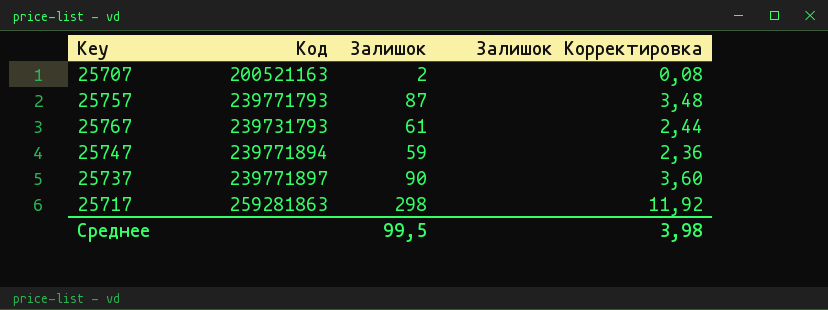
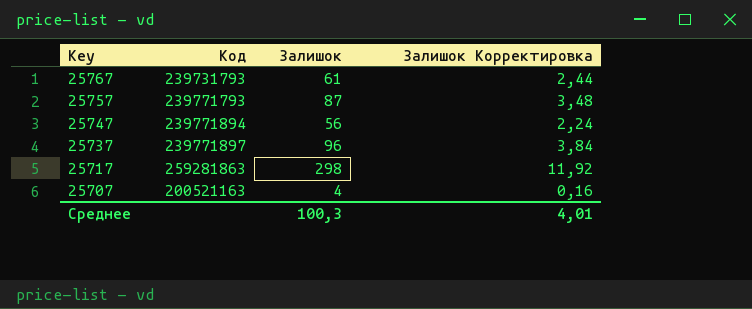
row order: none -> Key descending
25747 | Залишок: 59 -> 56
25747 | Залишок Корректировка: 2,36 -> 2,24
25737 | Залишок: 90 -> 96
25737 | Залишок Корректировка: 3,60 -> 3,84
25707 | Залишок: 2 -> 4
25707 | Залишок Корректировка: 0,08 -> 0,16
Среднее | Залишок: 99,5 -> 100,3
Среднее | Залишок Корректировка: 3,98 -> 4,01

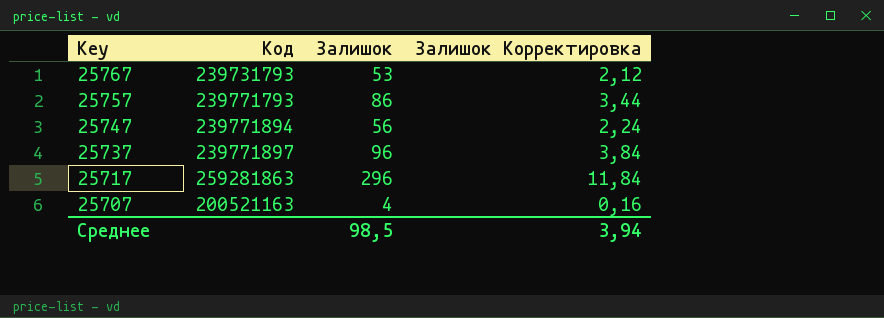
25767 | Залишок: 61 -> 53
25767 | Залишок Корректировка: 2,44 -> 2,12
25757 | Залишок: 87 -> 86
25757 | Залишок Корректировка: 3,48 -> 3,44
25717 | Залишок: 298 -> 296
25717 | Залишок Корректировка: 11,92 -> 11,84
Среднее | Залишок: 100,3 -> 98,5
Среднее | Залишок Корректировка: 4,01 -> 3,94

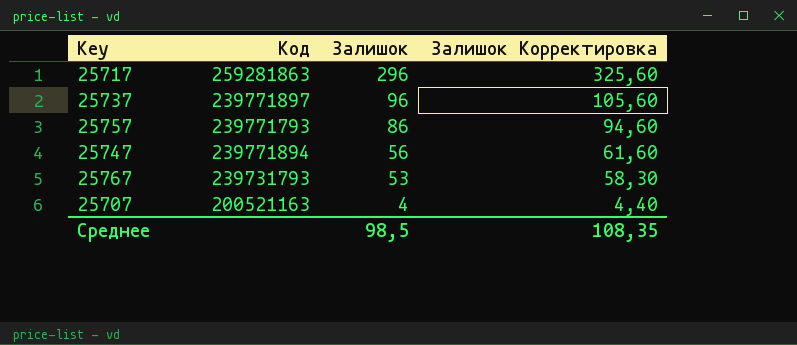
row order: Key descending -> Залишок descending
column Залишок Корректировка | formula: [Залишок] * 0,04 -> [Залишок] * 1,1
Среднее | Залишок Корректировка: 3,94 -> 108,35

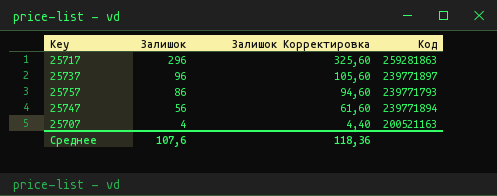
column Код | position: 2 -> 4
row 25767: 239731793 | 53 | 58,30 -> none
Среднее | Залишок: 98,5 -> 107,6
Среднее | Залишок Корректировка: 108,35 -> 118,36

